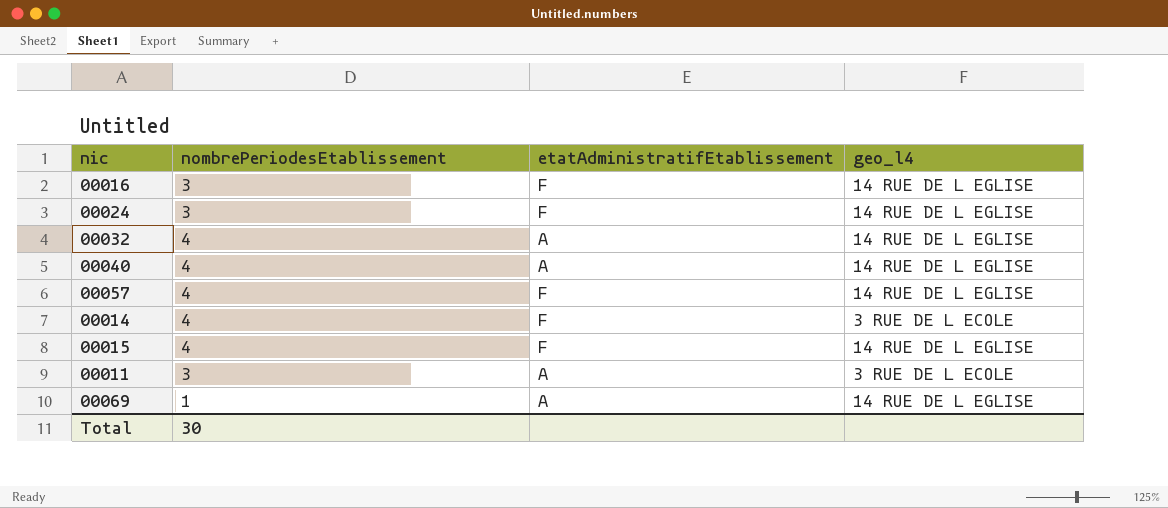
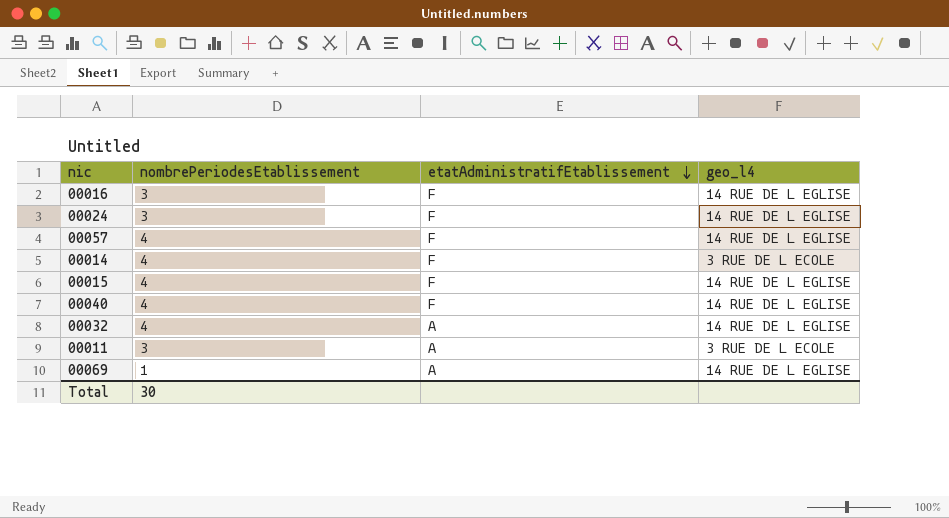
row order: none -> etatAdministratifEtablissement descending
00040 | etatAdministratifEtablissement: A -> F

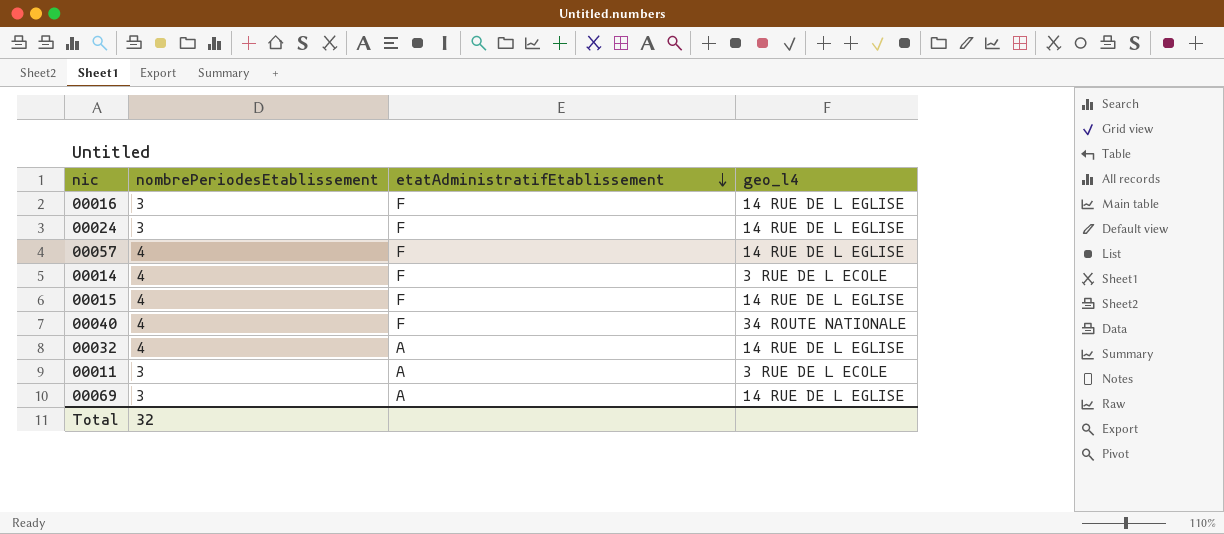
00040 | geo_l4: 14 RUE DE L EGLISE -> 34 ROUTE NATIONALE
00069 | nombrePeriodesEtablissement: 1 -> 3
Total | nombrePeriodesEtablissement: 30 -> 32

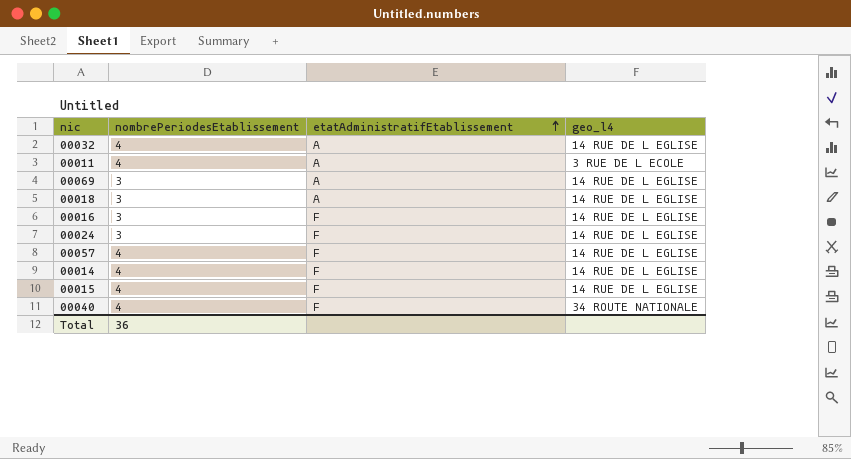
row order: etatAdministratifEtablissement descending -> etatAdministratifEtablissement ascending
00011 | nombrePeriodesEtablissement: 3 -> 4
row 00018: none -> 3 | A | 14 RUE DE L EGLISE
00014 | geo_l4: 3 RUE DE L ECOLE -> 14 RUE DE L EGLISE
Total | nombrePeriodesEtablissement: 32 -> 36

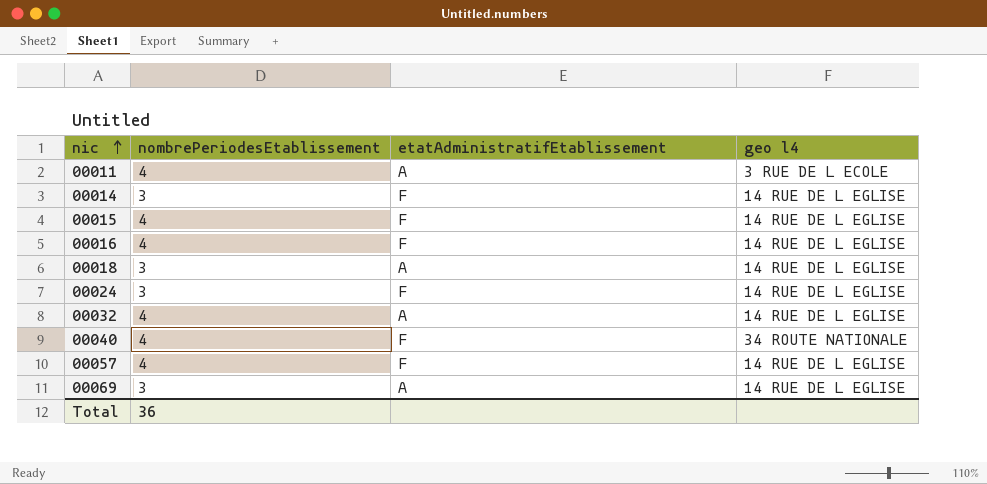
row order: etatAdministratifEtablissement ascending -> nic ascending
column name: geo_l4 -> geo l4
00014 | nombrePeriodesEtablissement: 4 -> 3
00016 | nombrePeriodesEtablissement: 3 -> 4

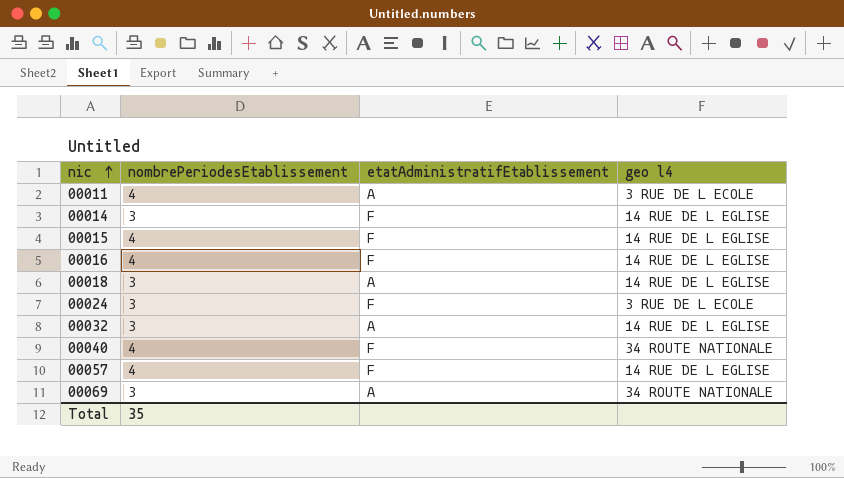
00024 | geo l4: 14 RUE DE L EGLISE -> 3 RUE DE L ECOLE
00032 | nombrePeriodesEtablissement: 4 -> 3
00069 | geo l4: 14 RUE DE L EGLISE -> 34 ROUTE NATIONALE
Total | nombrePeriodesEtablissement: 36 -> 35

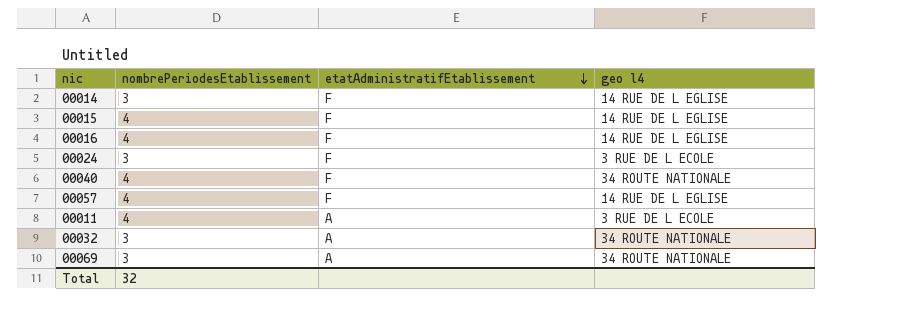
row order: nic ascending -> etatAdministratifEtablissement descending
row 00018: 3 | A | 14 RUE DE L EGLISE -> none
00032 | geo l4: 14 RUE DE L EGLISE -> 34 ROUTE NATIONALE
Total | nombrePeriodesEtablissement: 35 -> 32

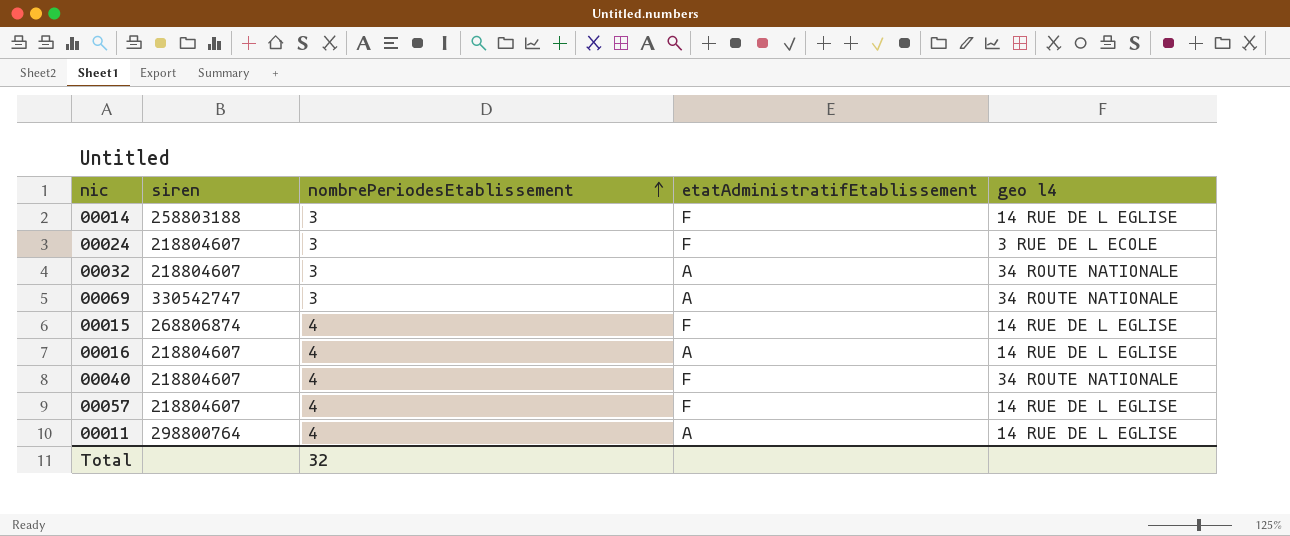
row order: etatAdministratifEtablissement descending -> nombrePeriodesEtablissement ascending
column siren | position: none -> 2
00016 | etatAdministratifEtablissement: F -> A
00011 | geo l4: 3 RUE DE L ECOLE -> 14 RUE DE L EGLISE

